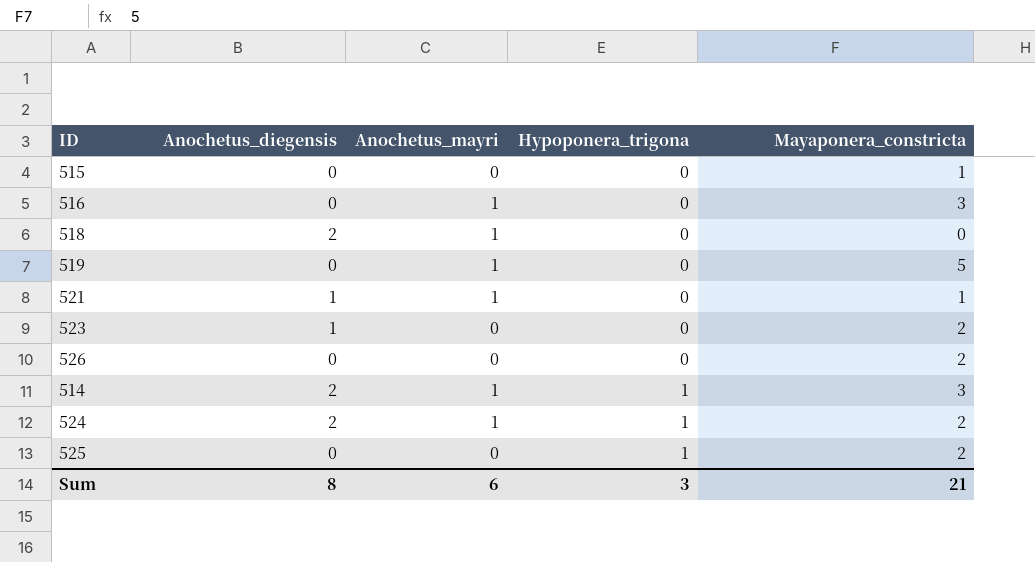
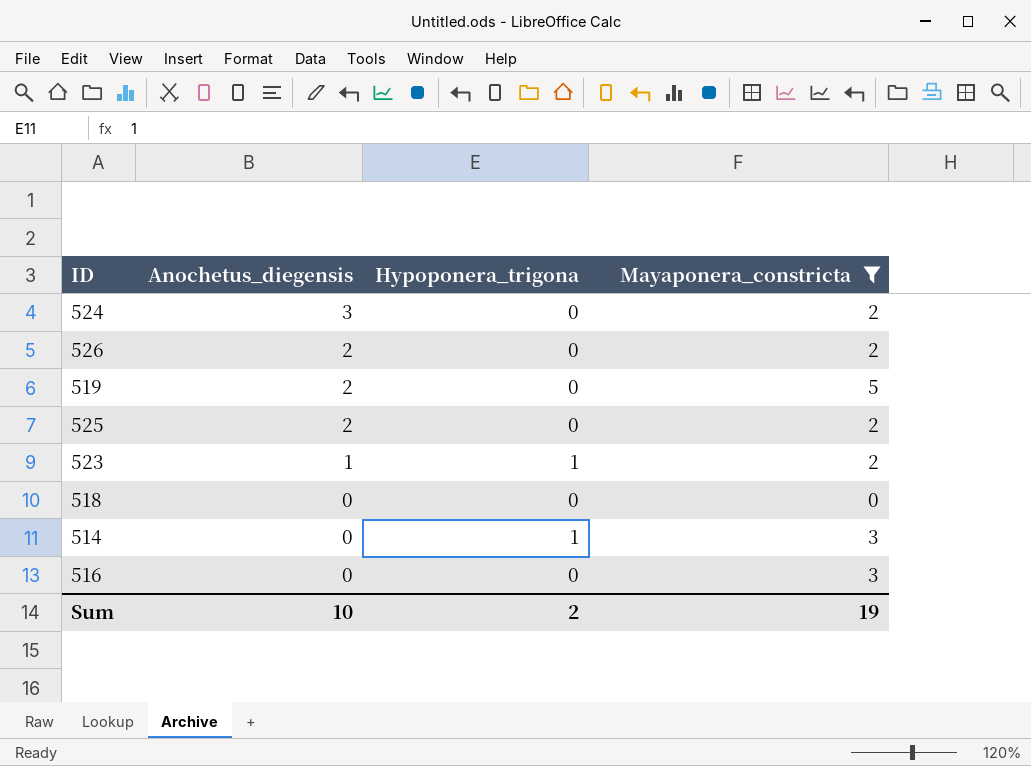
filter: none -> Mayaponera_constricta != 1
row order: Hypoponera_trigona ascending -> Anochetus_diegensis descending
column Anochetus_mayri | position: 3 -> none
524 | Anochetus_diegensis: 2 -> 3
524 | Hypoponera_trigona: 1 -> 0
526 | Anochetus_diegensis: 0 -> 2
519 | Anochetus_diegensis: 0 -> 2
525 | Anochetus_diegensis: 0 -> 2
525 | Hypoponera_trigona: 1 -> 0
523 | Hypoponera_trigona: 0 -> 1
518 | Anochetus_diegensis: 2 -> 0
514 | Anochetus_diegensis: 2 -> 0
Sum | Anochetus_diegensis: 8 -> 10
Sum | Hypoponera_trigona: 3 -> 2
Sum | Mayaponera_constricta: 21 -> 19

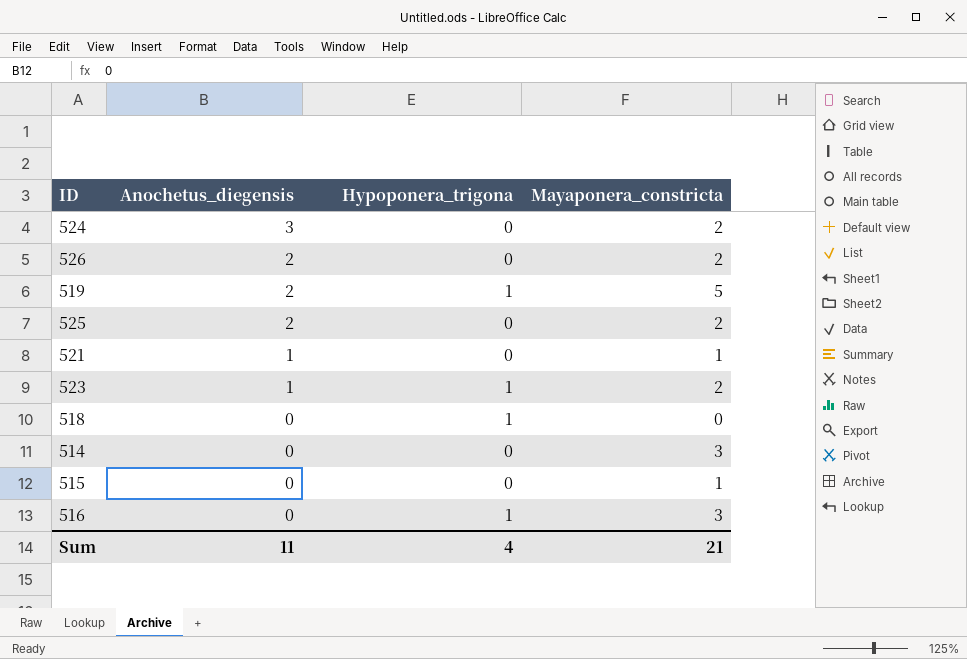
filter: Mayaponera_constricta != 1 -> none
519 | Hypoponera_trigona: 0 -> 1
518 | Hypoponera_trigona: 0 -> 1
514 | Hypoponera_trigona: 1 -> 0
516 | Hypoponera_trigona: 0 -> 1
Sum | Anochetus_diegensis: 10 -> 11
Sum | Hypoponera_trigona: 2 -> 4
Sum | Mayaponera_constricta: 19 -> 21

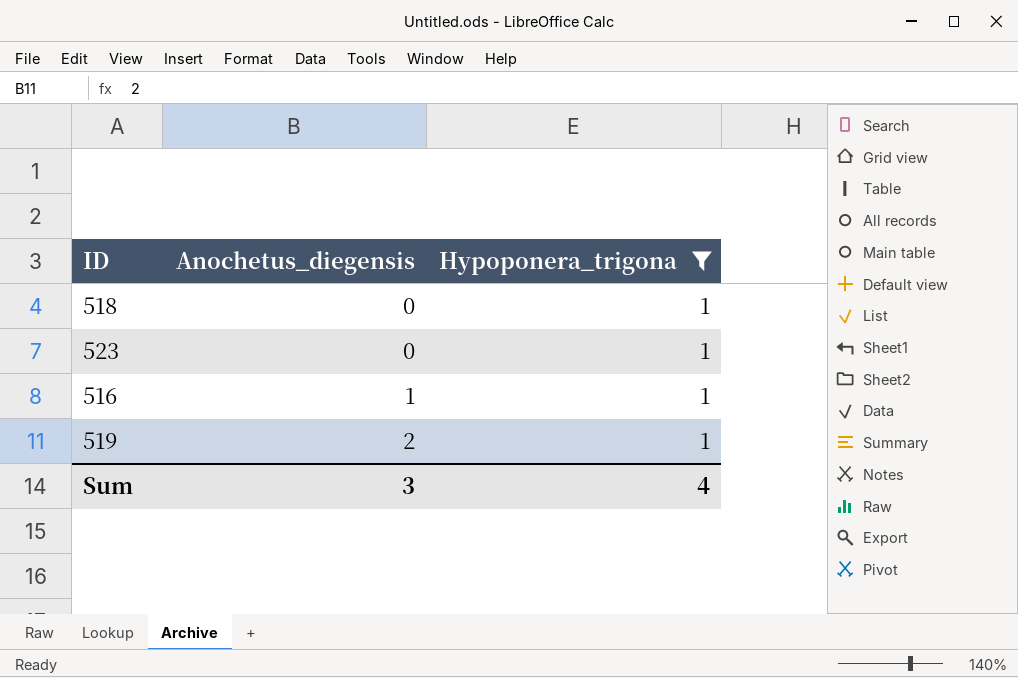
filter: none -> Hypoponera_trigona = 1
row order: Anochetus_diegensis descending -> Anochetus_diegensis ascending
column Mayaponera_constricta | position: 4 -> none
523 | Anochetus_diegensis: 1 -> 0
516 | Anochetus_diegensis: 0 -> 1
Sum | Anochetus_diegensis: 11 -> 3

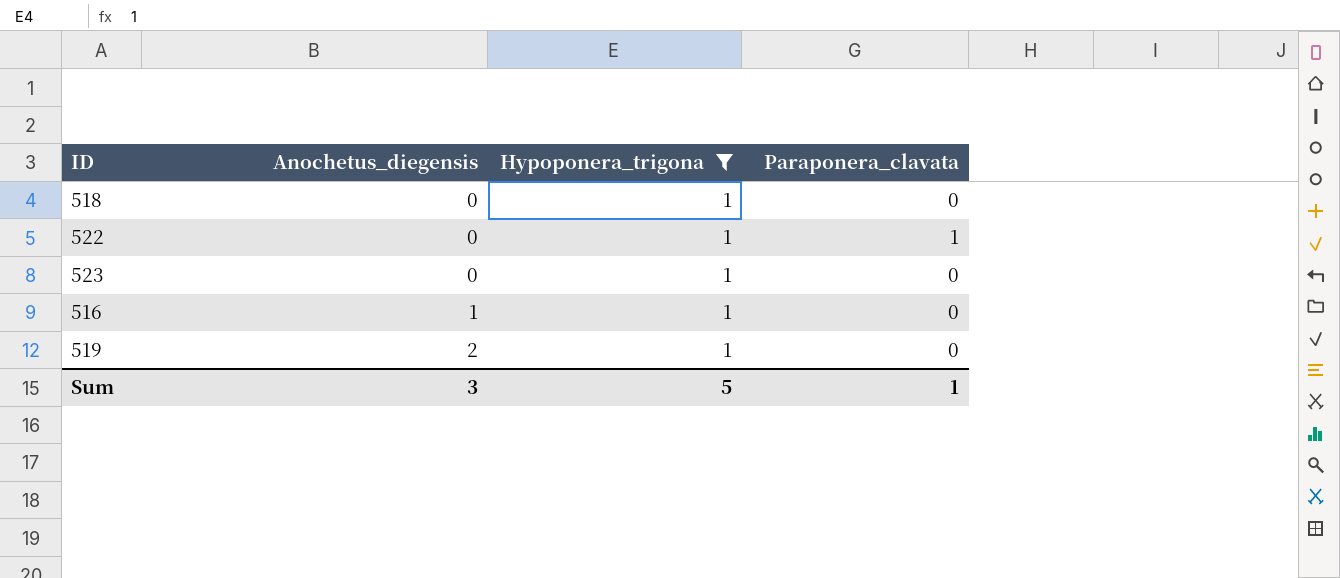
column Paraponera_clavata | position: none -> 4
row 522: none -> 0 | 1 | 1
Sum | Hypoponera_trigona: 4 -> 5

